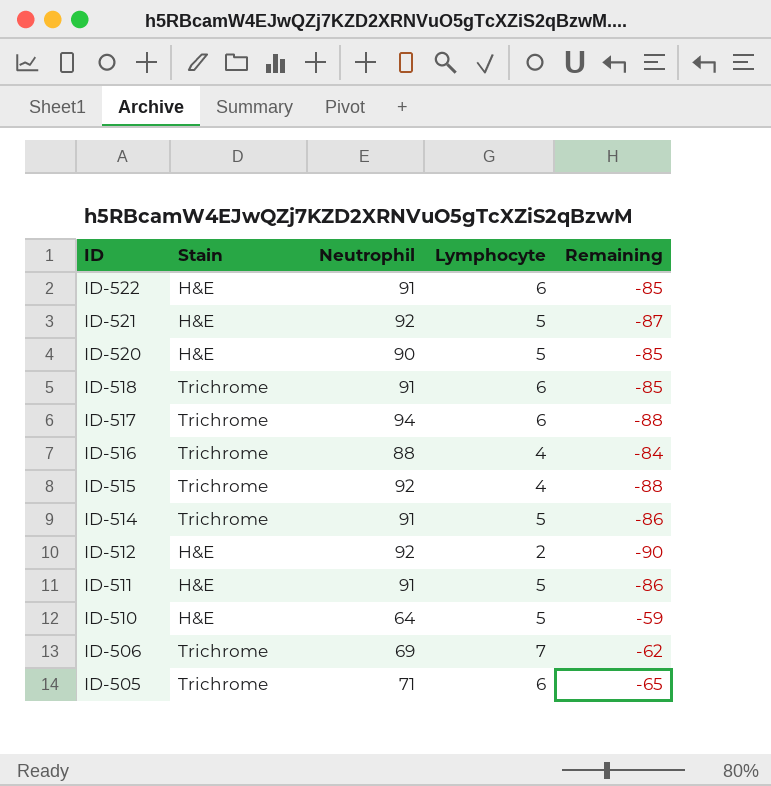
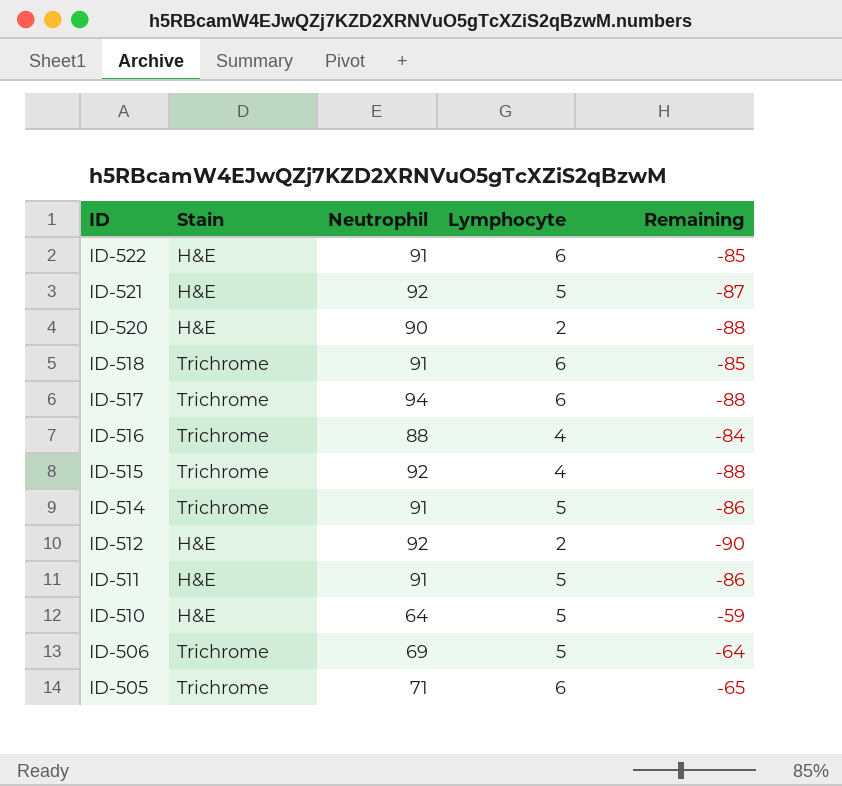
ID-520 | Lymphocyte: 5 -> 2
ID-520 | Remaining: -85 -> -88
ID-506 | Lymphocyte: 7 -> 5
ID-506 | Remaining: -62 -> -64

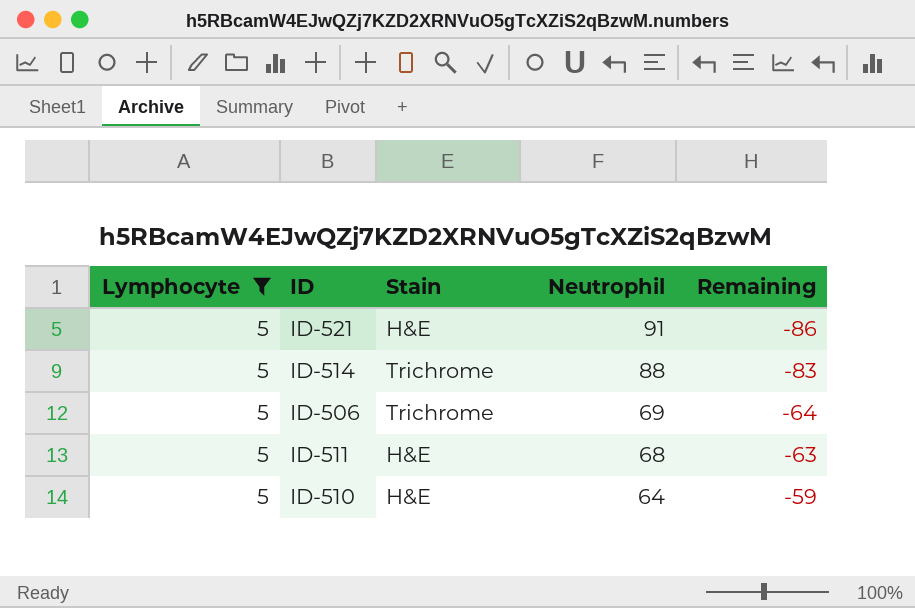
filter: none -> Lymphocyte = 5
row order: ID descending -> Neutrophil descending
column Lymphocyte | position: 4 -> 1
ID-521 | Neutrophil: 92 -> 91
ID-521 | Remaining: -87 -> -86
ID-514 | Neutrophil: 91 -> 88
ID-514 | Remaining: -86 -> -83
ID-511 | Neutrophil: 91 -> 68
ID-511 | Remaining: -86 -> -63

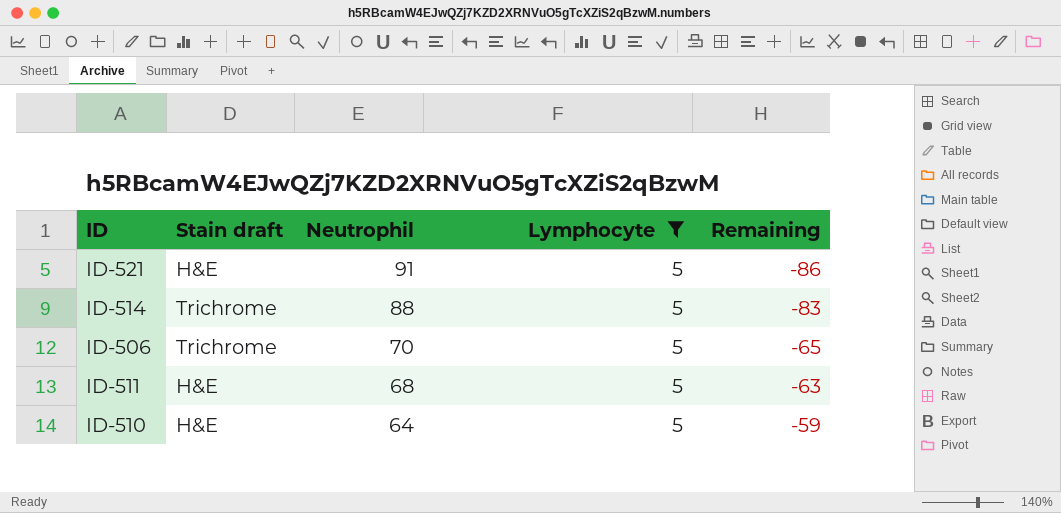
column name: Stain -> Stain draft
column Lymphocyte | position: 1 -> 4
ID-506 | Neutrophil: 69 -> 70
ID-506 | Remaining: -64 -> -65

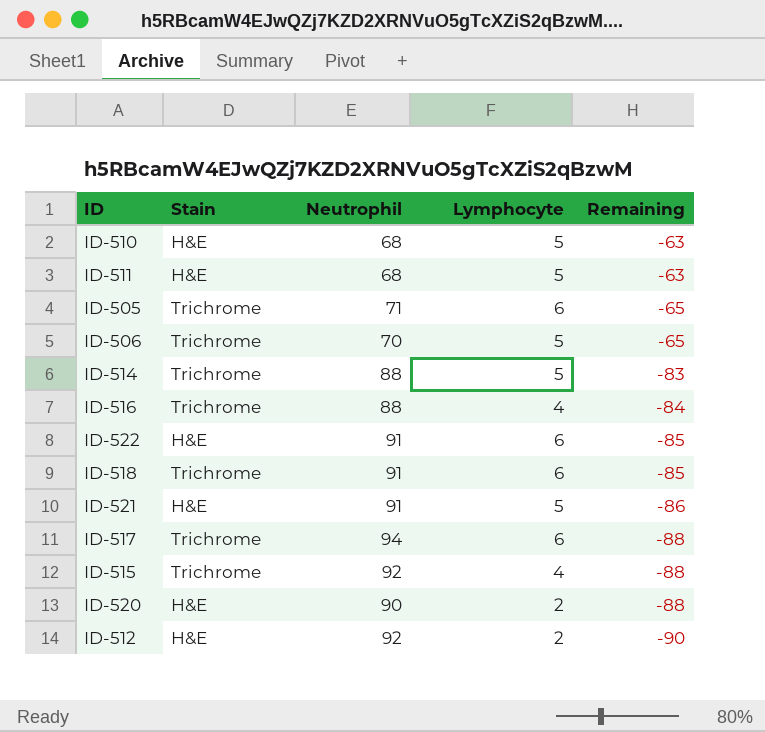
filter: Lymphocyte = 5 -> none
row order: Neutrophil descending -> Remaining descending
column name: Stain draft -> Stain
ID-510 | Neutrophil: 64 -> 68
ID-510 | Remaining: -59 -> -63

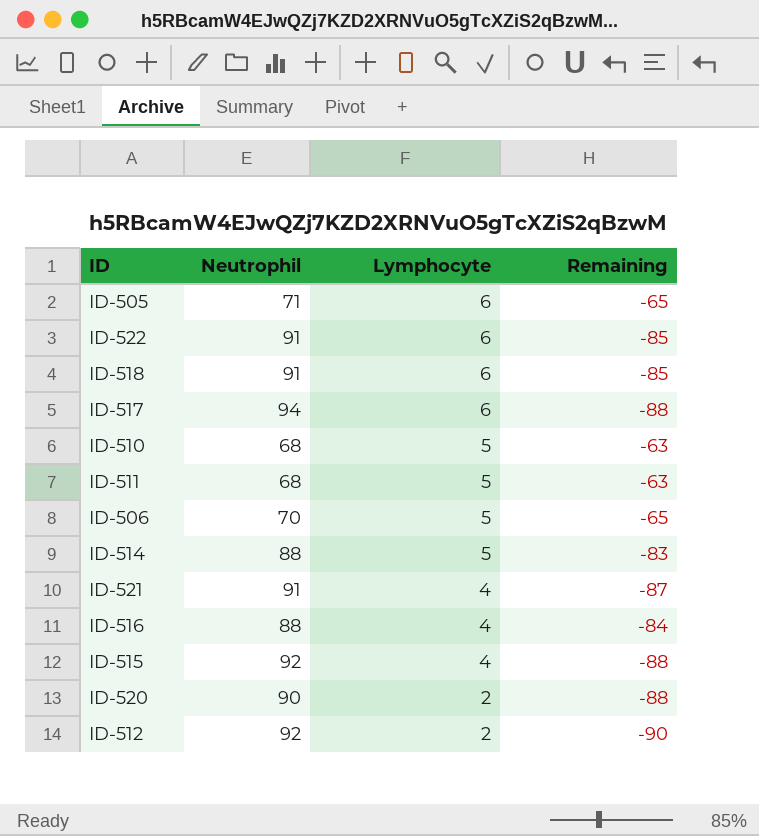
row order: Remaining descending -> Lymphocyte descending
column Stain | position: 2 -> none
ID-521 | Lymphocyte: 5 -> 4
ID-521 | Remaining: -86 -> -87

